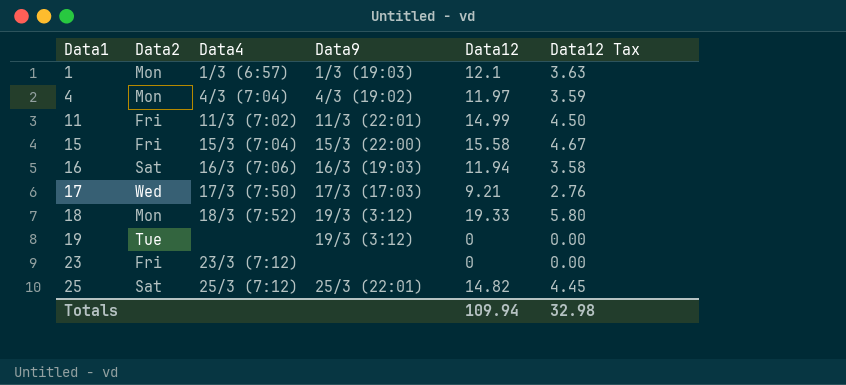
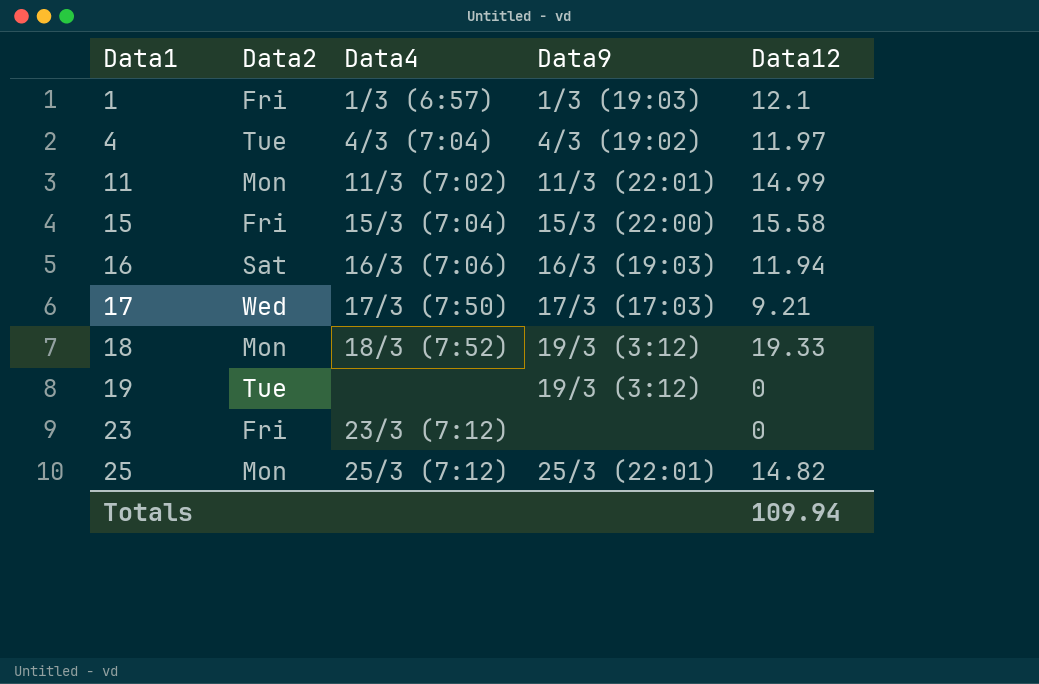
column Data12 Tax | formula: [Data12] * 0.3 -> none
1 | Data2: Mon -> Fri
4 | Data2: Mon -> Tue
11 | Data2: Fri -> Mon
25 | Data2: Sat -> Mon

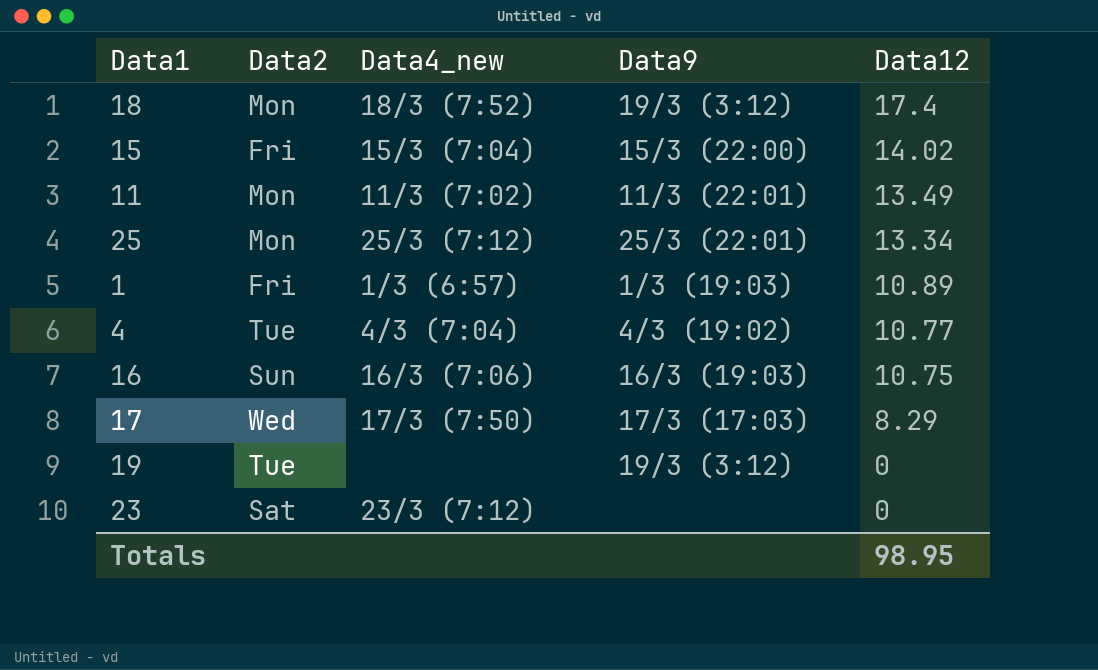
row order: Data1 ascending -> Data12 descending
column name: Data4 -> Data4_new
18 | Data12: 19.33 -> 17.4
15 | Data12: 15.58 -> 14.02
11 | Data12: 14.99 -> 13.49
25 | Data12: 14.82 -> 13.34
1 | Data12: 12.1 -> 10.89
4 | Data12: 11.97 -> 10.77
16 | Data2: Sat -> Sun
16 | Data12: 11.94 -> 10.75
17 | Data12: 9.21 -> 8.29
23 | Data2: Fri -> Sat
Totals | Data12: 109.94 -> 98.95

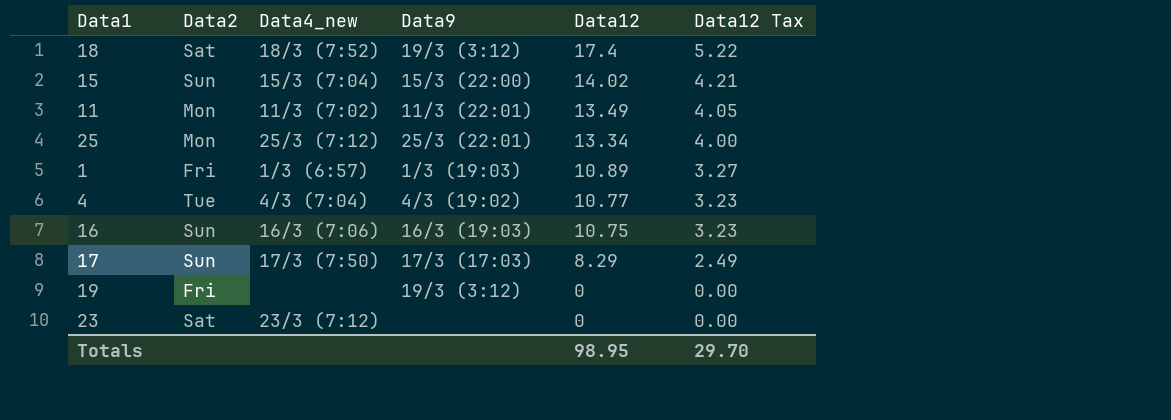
column Data12 Tax | formula: none -> [Data12] * 0.3
18 | Data2: Mon -> Sat
15 | Data2: Fri -> Sun
17 | Data2: Wed -> Sun
19 | Data2: Tue -> Fri

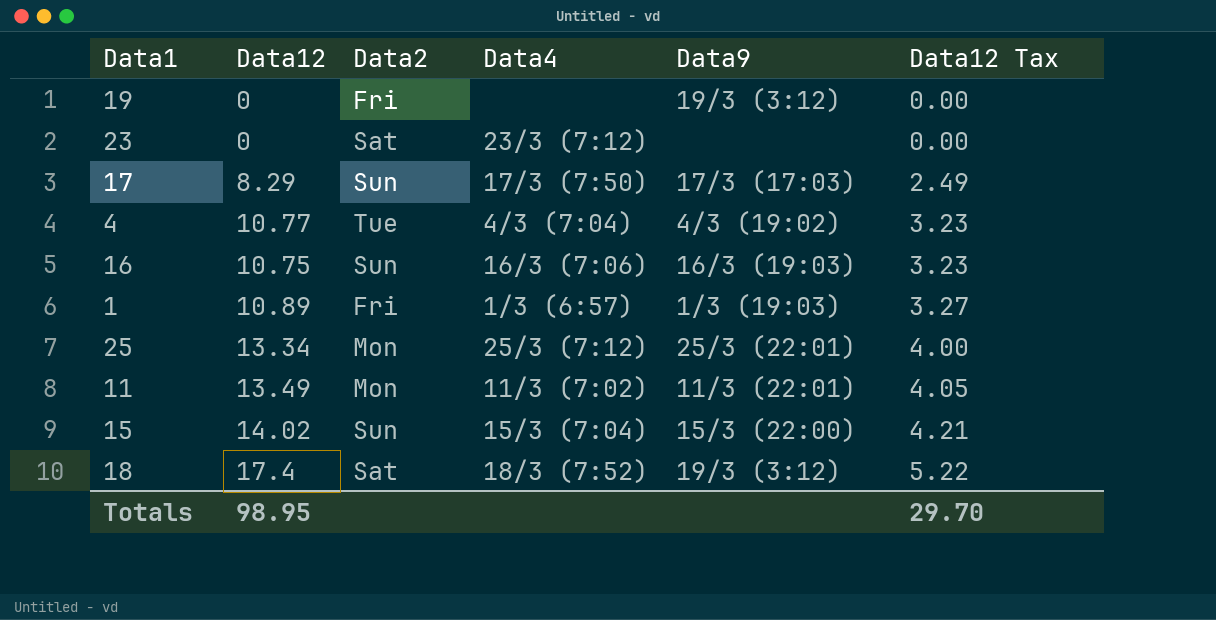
row order: Data12 descending -> Data12 Tax ascending
column Data12 | position: 5 -> 2
column name: Data4_new -> Data4

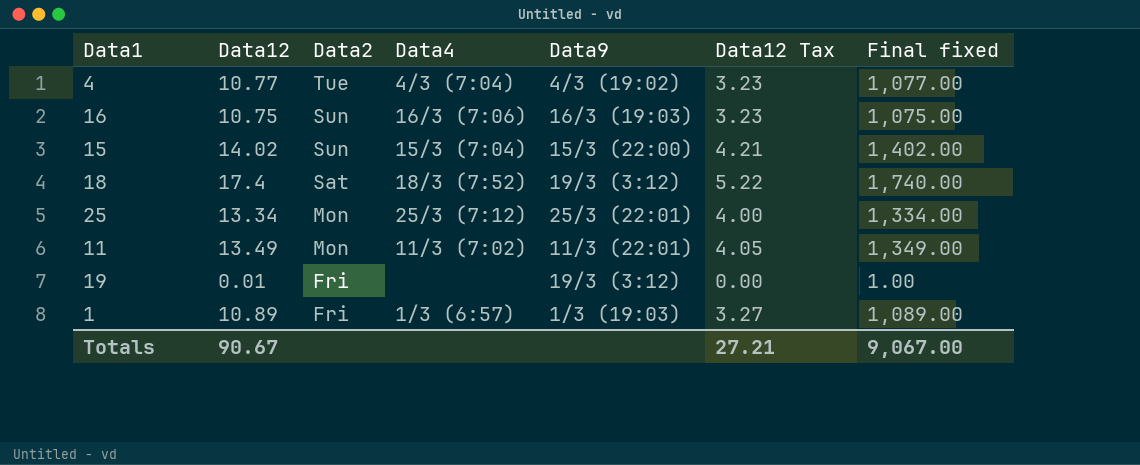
row order: Data12 Tax ascending -> Data2 descending
column Final fixed | formula: none -> [Data12] * 100
row 23: 0 | Sat | 23/3 (7:12) | none | 0.00 -> none
row 17: 8.29 | Sun | 17/3 (7:50) | 17/3 (17:03) | 2.49 -> none
19 | Data12: 0 -> 0.01
Totals | Data12: 98.95 -> 90.67
Totals | Data12 Tax: 29.70 -> 27.21

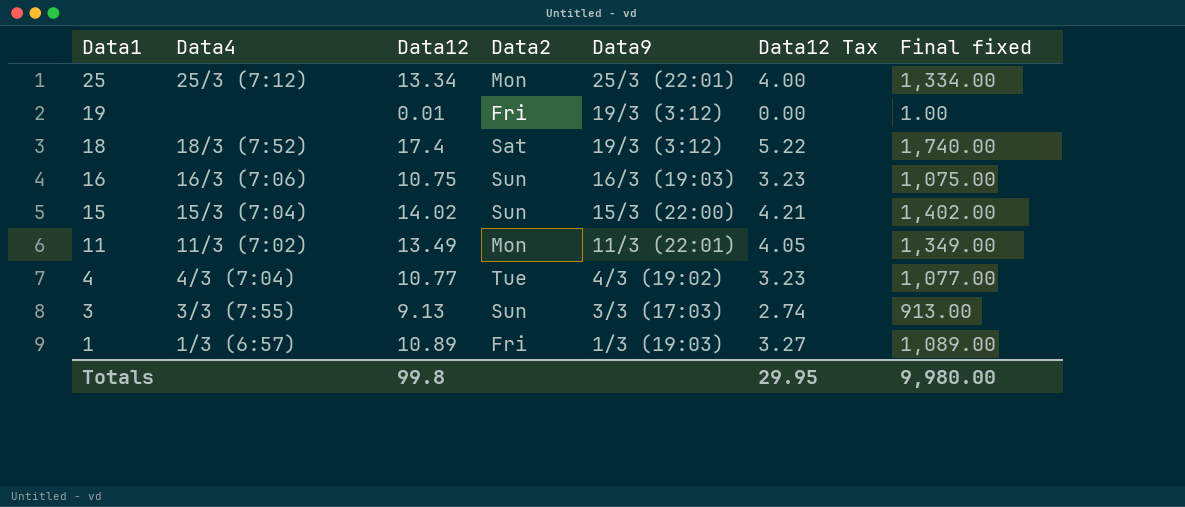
row order: Data2 descending -> Data1 descending
column Data4 | position: 4 -> 2
row 3: none -> 3/3 (7:55) | 9.13 | Sun | 3/3 (17:03) | 2.74 | 913.00
Totals | Data12: 90.67 -> 99.8
Totals | Data12 Tax: 27.21 -> 29.95
Totals | Final fixed: 9,067.00 -> 9,980.00

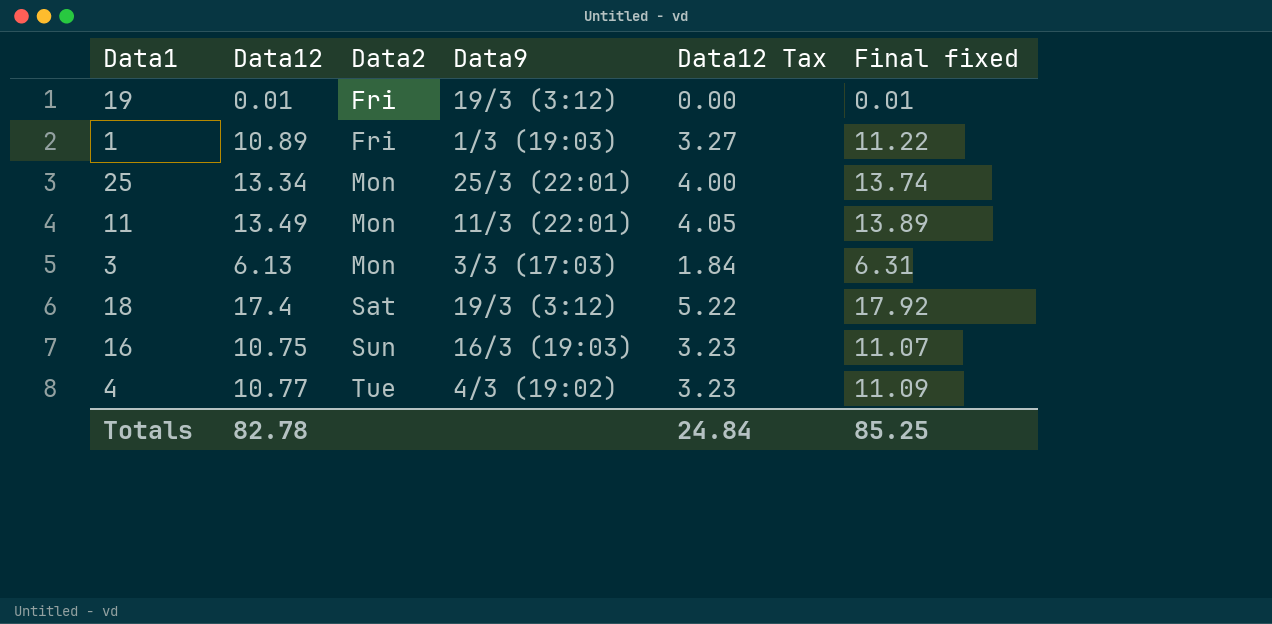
row order: Data1 descending -> Data2 ascending
column Data4 | position: 2 -> none
column Final fixed | formula: [Data12] * 100 -> [Data12] * 1.03
row 15: 15/3 (7:04) | 14.02 | Sun | 15/3 (22:00) | 4.21 | 1,402.00 -> none
3 | Data12: 9.13 -> 6.13
3 | Data2: Sun -> Mon
3 | Data12 Tax: 2.74 -> 1.84
Totals | Data12: 99.8 -> 82.78
Totals | Data12 Tax: 29.95 -> 24.84
Totals | Final fixed: 9,980.00 -> 85.25

